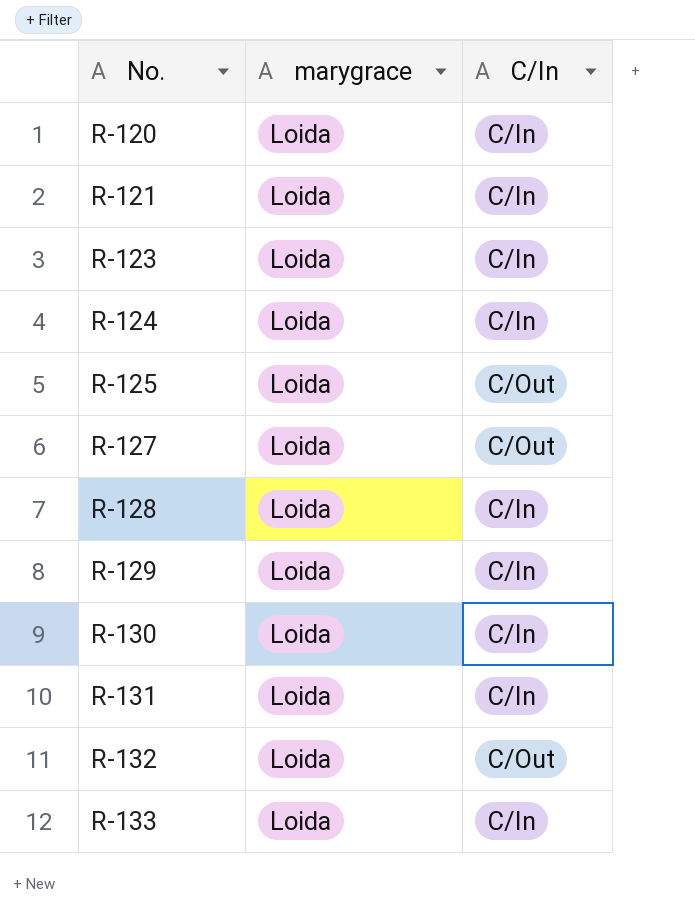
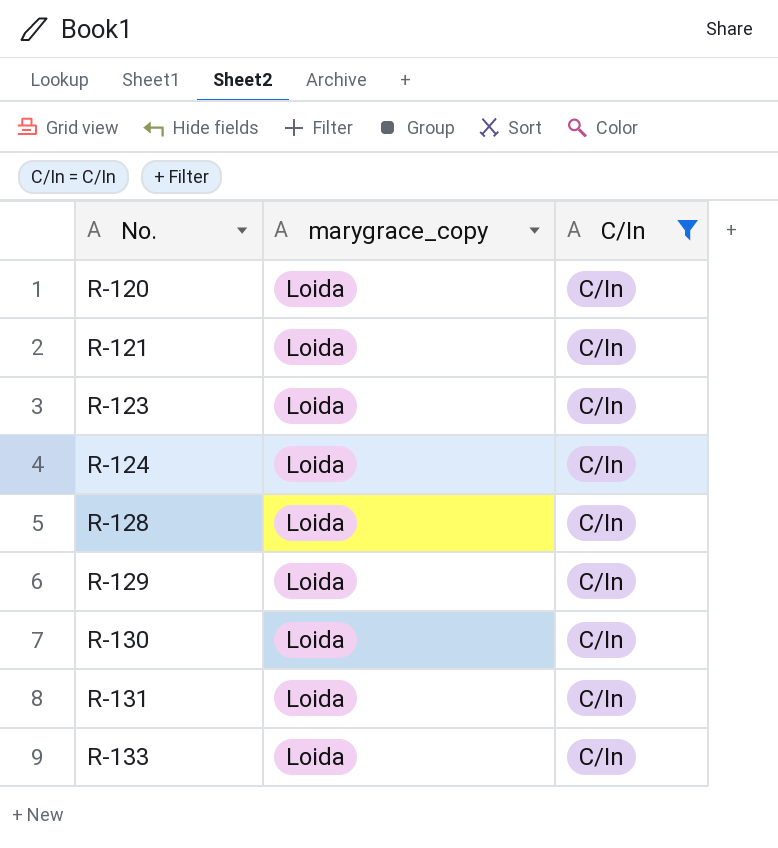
filter: none -> C/In = C/In
column name: marygrace -> marygrace_copy

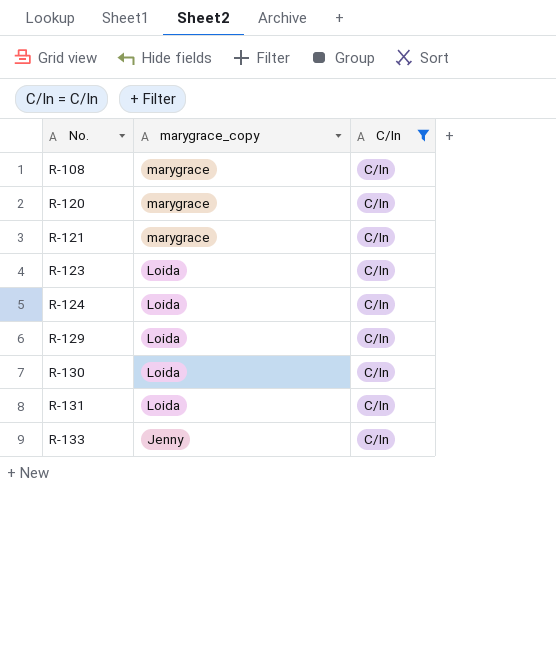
row R-128: Loida | C/In -> none
row R-108: none -> marygrace | C/In
R-120 | marygrace_copy: Loida -> marygrace
R-121 | marygrace_copy: Loida -> marygrace
R-133 | marygrace_copy: Loida -> Jenny

